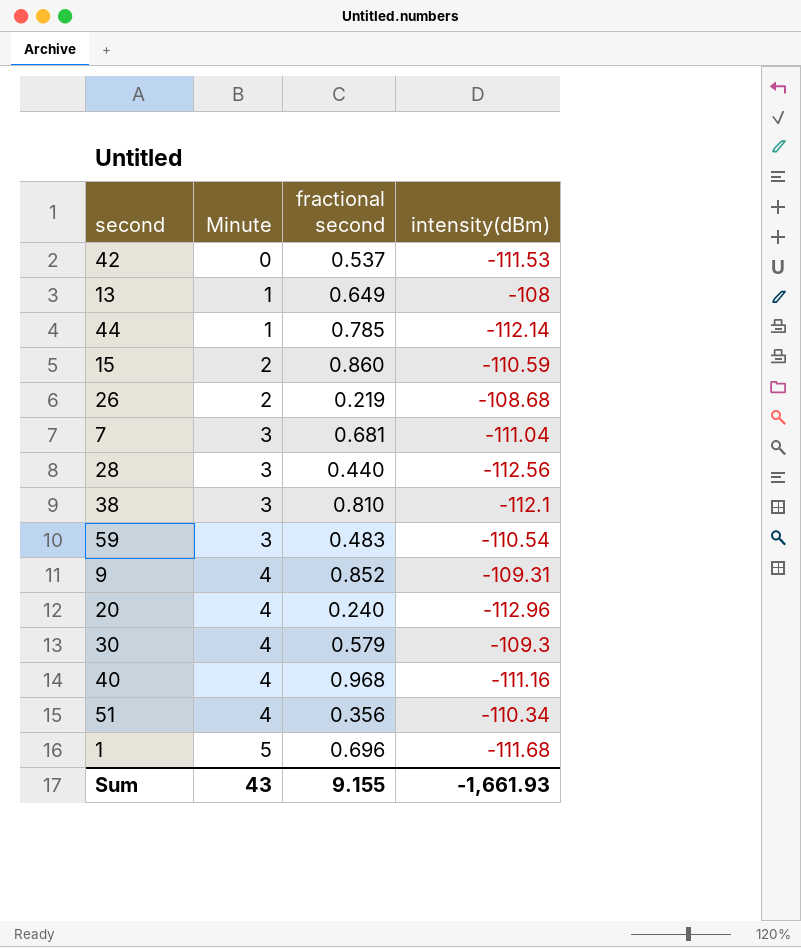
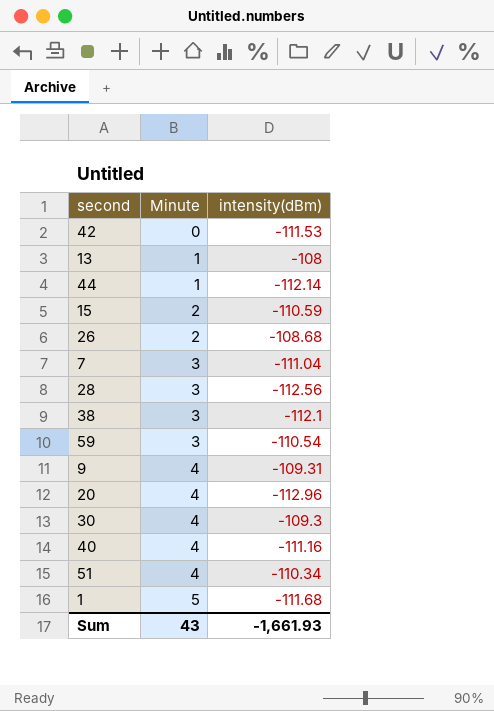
column fractional second | position: 3 -> none

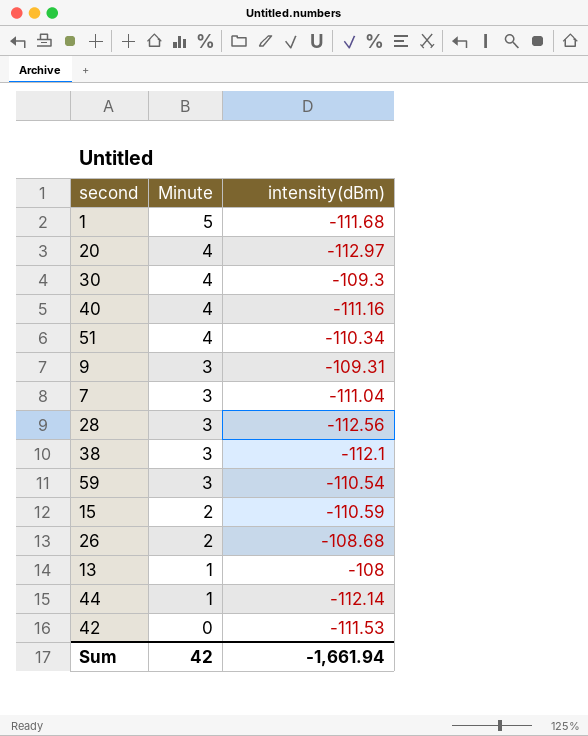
row order: Minute ascending -> Minute descending
20 | intensity(dBm): -112.96 -> -112.97
9 | Minute: 4 -> 3
Sum | Minute: 43 -> 42
Sum | intensity(dBm): -1,661.93 -> -1,661.94

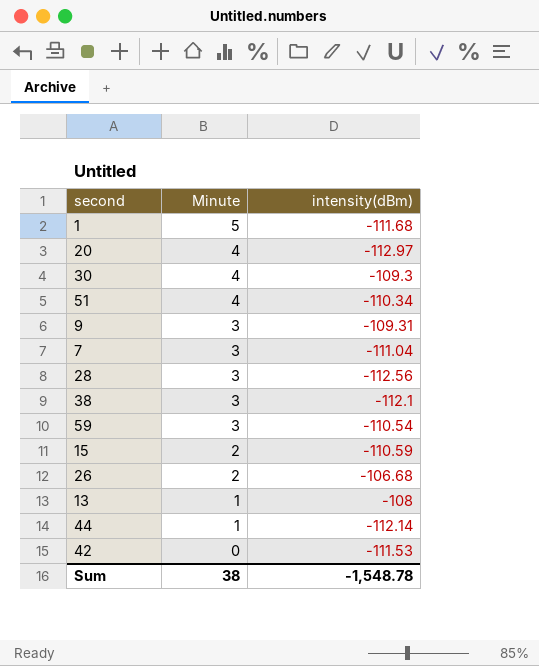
row 40: 4 | -111.16 -> none
26 | intensity(dBm): -108.68 -> -106.68
Sum | Minute: 42 -> 38
Sum | intensity(dBm): -1,661.94 -> -1,548.78

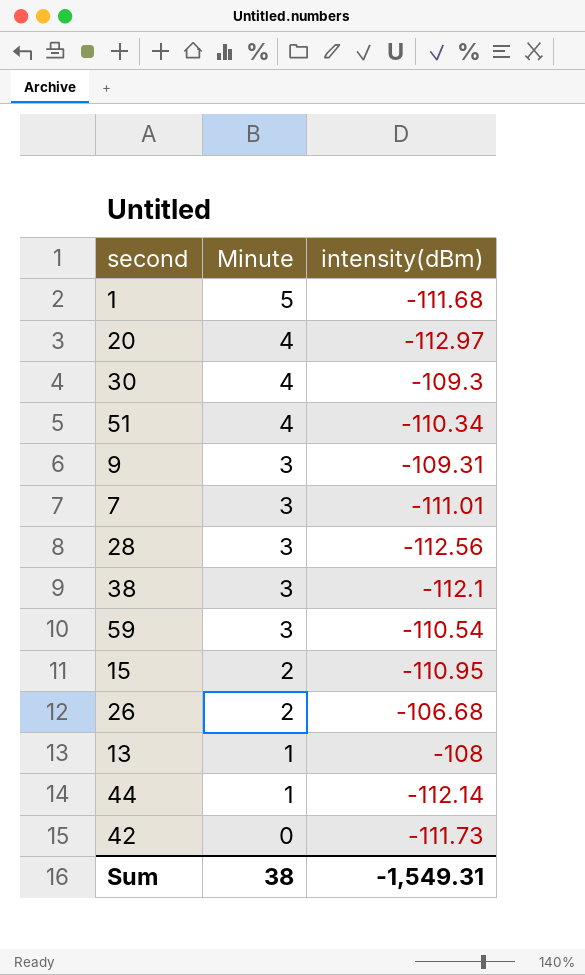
7 | intensity(dBm): -111.04 -> -111.01
15 | intensity(dBm): -110.59 -> -110.95
42 | intensity(dBm): -111.53 -> -111.73
Sum | intensity(dBm): -1,548.78 -> -1,549.31

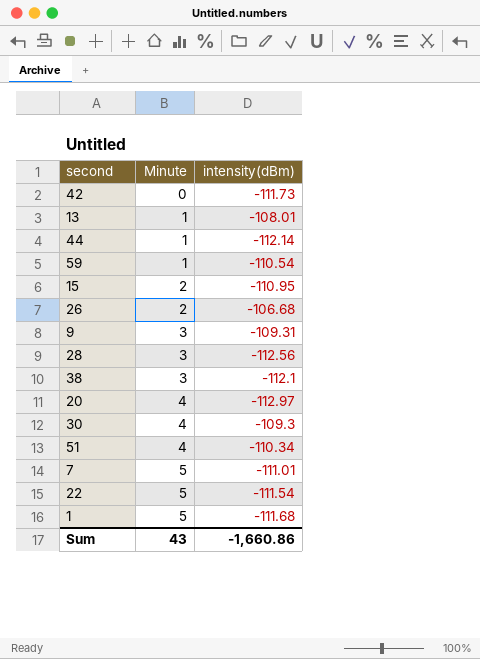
row order: Minute descending -> Minute ascending
13 | intensity(dBm): -108 -> -108.01
59 | Minute: 3 -> 1
7 | Minute: 3 -> 5
row 22: none -> 5 | -111.54
Sum | Minute: 38 -> 43
Sum | intensity(dBm): -1,549.31 -> -1,660.86

